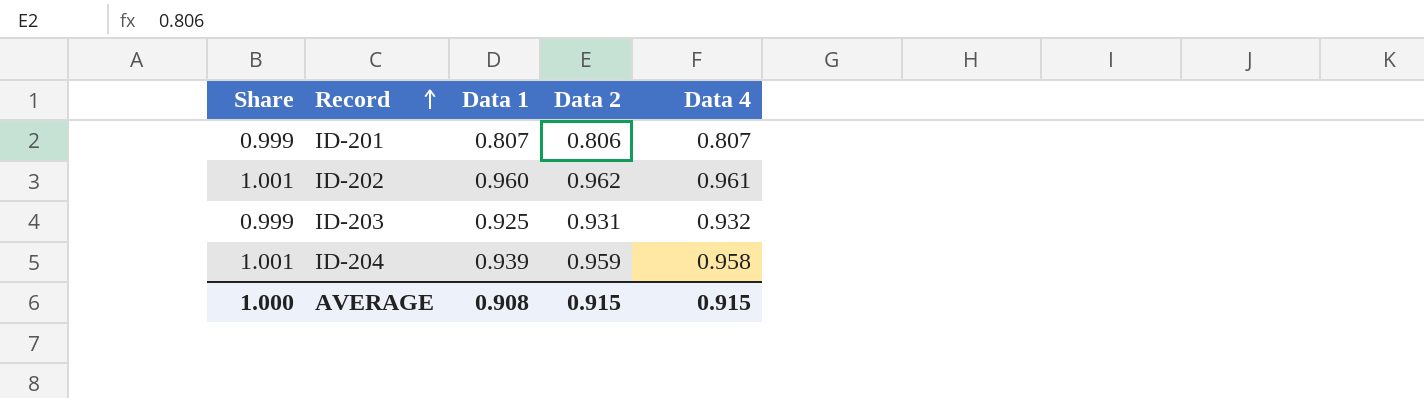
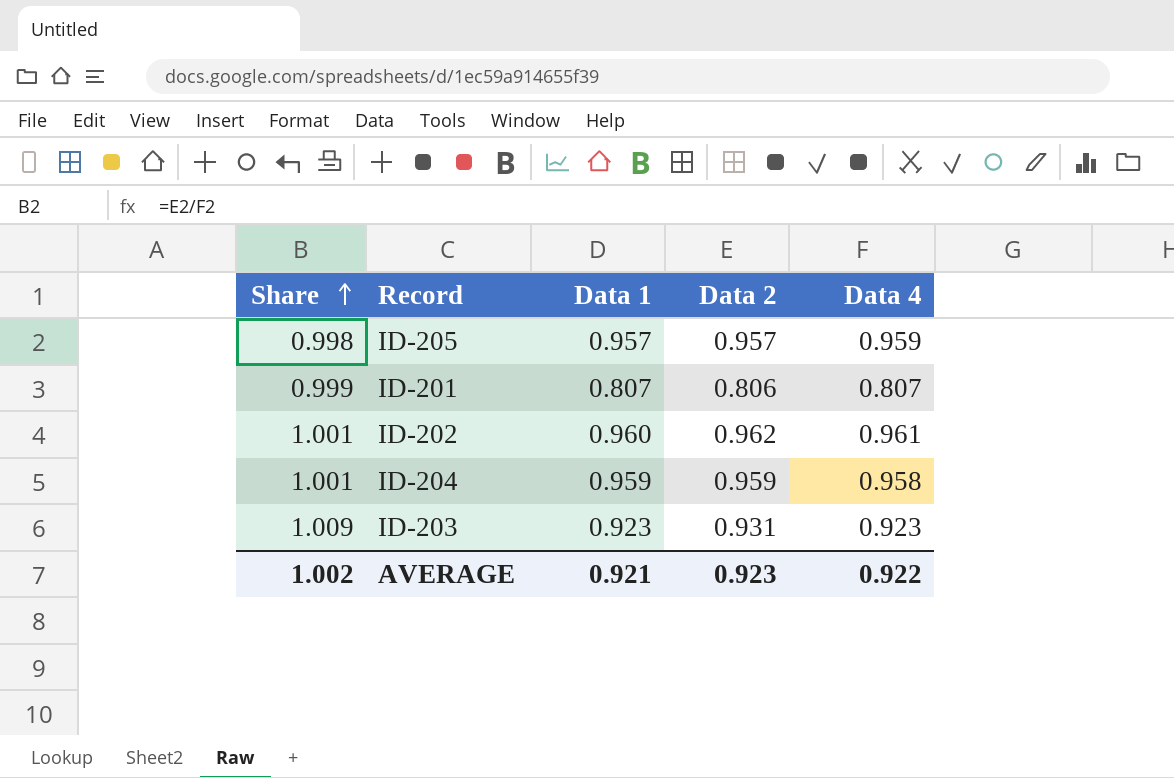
row order: Record ascending -> Share ascending
row ID-205: none -> 0.998 | 0.957 | 0.957 | 0.959
ID-204 | Data 1: 0.939 -> 0.959
ID-203 | Share: 0.999 -> 1.009
ID-203 | Data 1: 0.925 -> 0.923
ID-203 | Data 4: 0.932 -> 0.923
AVERAGE | Share: 1.000 -> 1.002
AVERAGE | Data 1: 0.908 -> 0.921
AVERAGE | Data 2: 0.915 -> 0.923
AVERAGE | Data 4: 0.915 -> 0.922

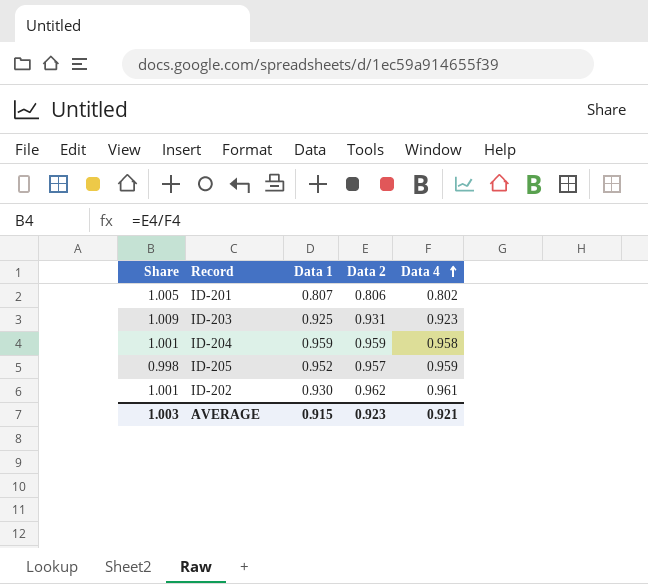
row order: Share ascending -> Data 4 ascending
ID-201 | Share: 0.999 -> 1.005
ID-201 | Data 4: 0.807 -> 0.802
ID-203 | Data 1: 0.923 -> 0.925
ID-205 | Data 1: 0.957 -> 0.952
ID-202 | Data 1: 0.960 -> 0.930
AVERAGE | Share: 1.002 -> 1.003
AVERAGE | Data 1: 0.921 -> 0.915
AVERAGE | Data 4: 0.922 -> 0.921

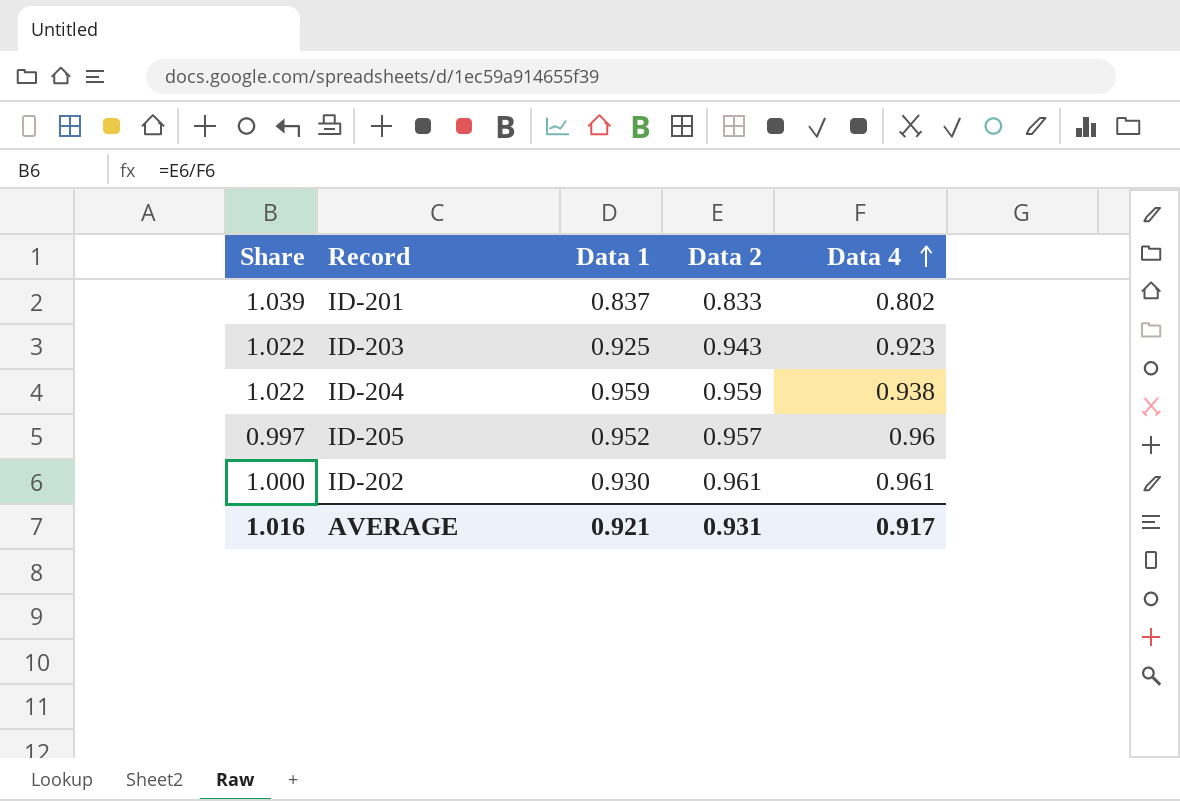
ID-201 | Share: 1.005 -> 1.039
ID-201 | Data 1: 0.807 -> 0.837
ID-201 | Data 2: 0.806 -> 0.833
ID-203 | Share: 1.009 -> 1.022
ID-203 | Data 2: 0.931 -> 0.943
ID-204 | Share: 1.001 -> 1.022
ID-204 | Data 4: 0.958 -> 0.938
ID-205 | Share: 0.998 -> 0.997
ID-205 | Data 4: 0.959 -> 0.96
ID-202 | Share: 1.001 -> 1.000
ID-202 | Data 2: 0.962 -> 0.961
AVERAGE | Share: 1.003 -> 1.016
AVERAGE | Data 1: 0.915 -> 0.921
AVERAGE | Data 2: 0.923 -> 0.931
AVERAGE | Data 4: 0.921 -> 0.917

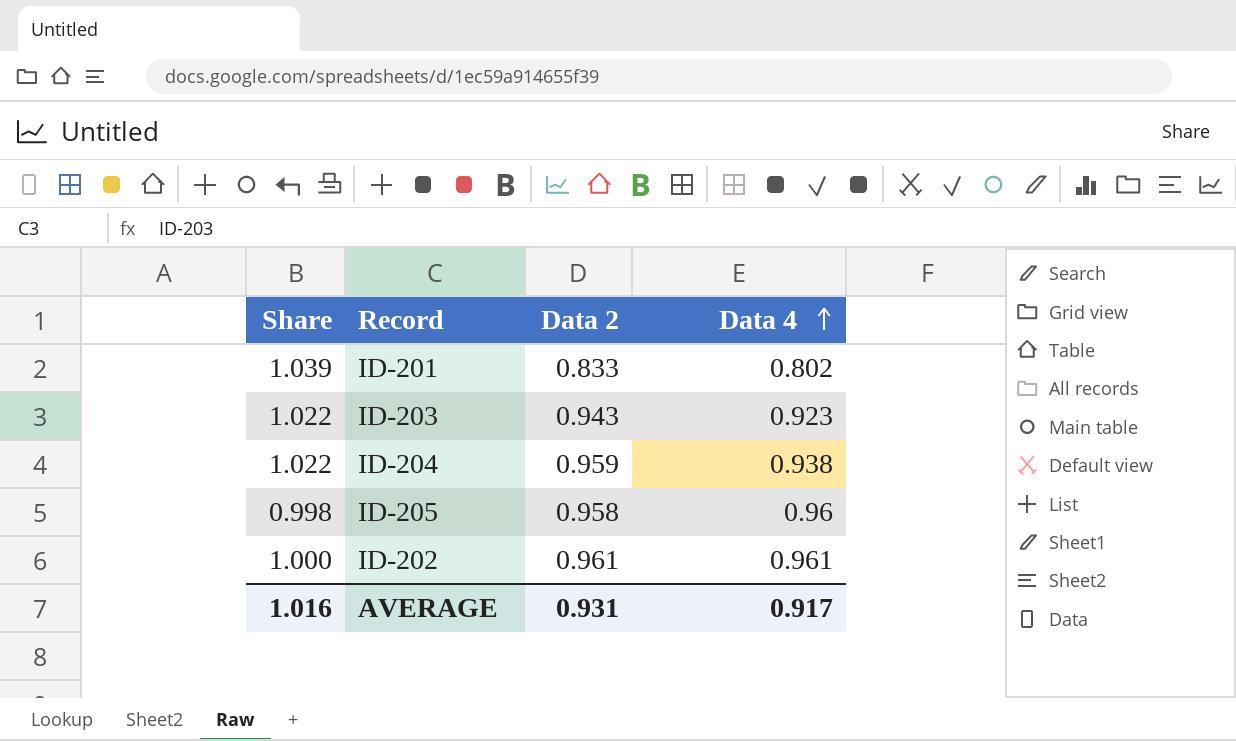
column Data 1 | position: 3 -> none
ID-205 | Share: 0.997 -> 0.998
ID-205 | Data 2: 0.957 -> 0.958

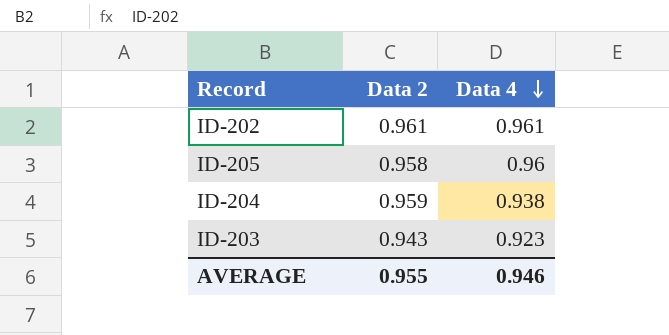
row order: Data 4 ascending -> Data 4 descending
column Share | formula: [Data 2] / [Data 4] -> none
row ID-201: 1.039 | 0.833 | 0.802 -> none
AVERAGE | Data 2: 0.931 -> 0.955
AVERAGE | Data 4: 0.917 -> 0.946

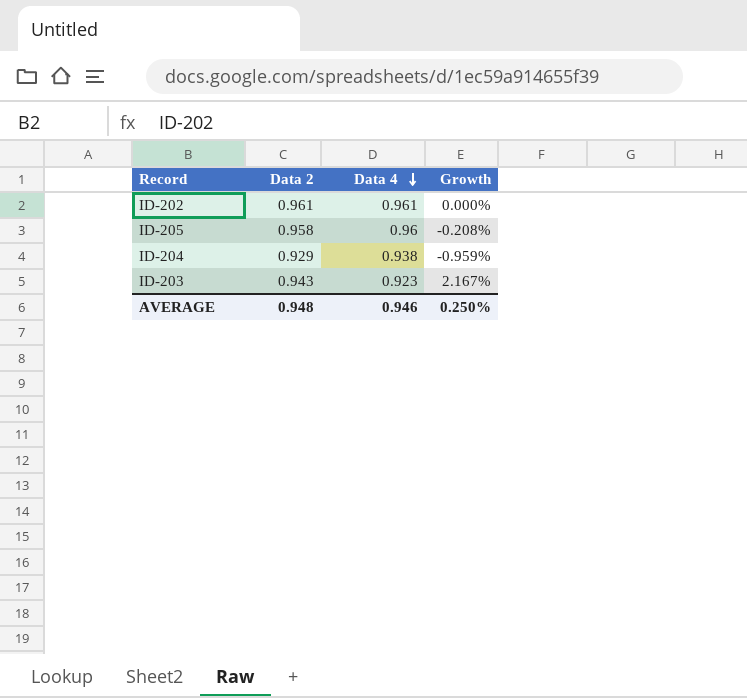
column Growth | formula: none -> ([Data 2] - [Data 4]) / [Data 4]
ID-204 | Data 2: 0.959 -> 0.929
AVERAGE | Data 2: 0.955 -> 0.948

